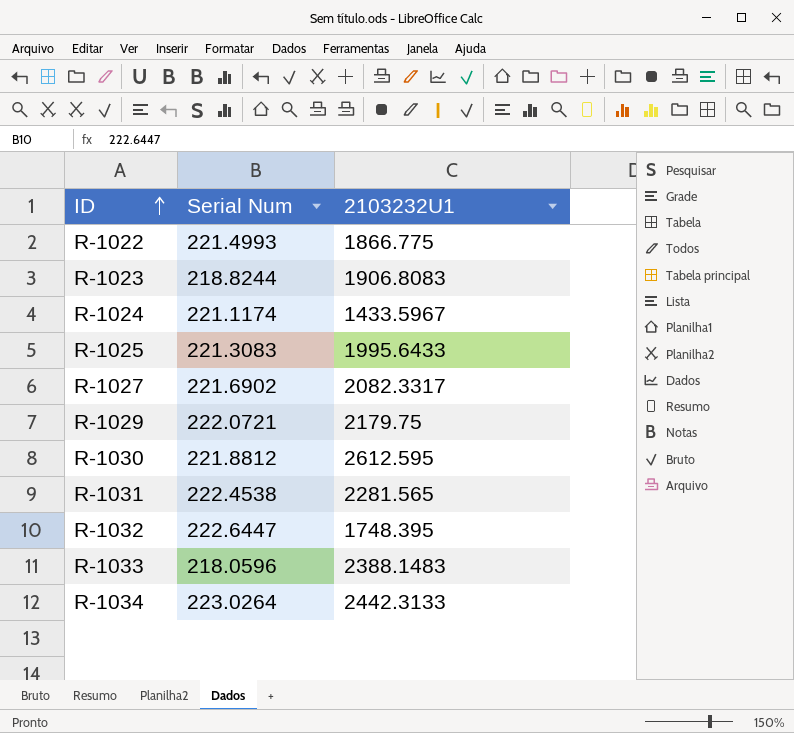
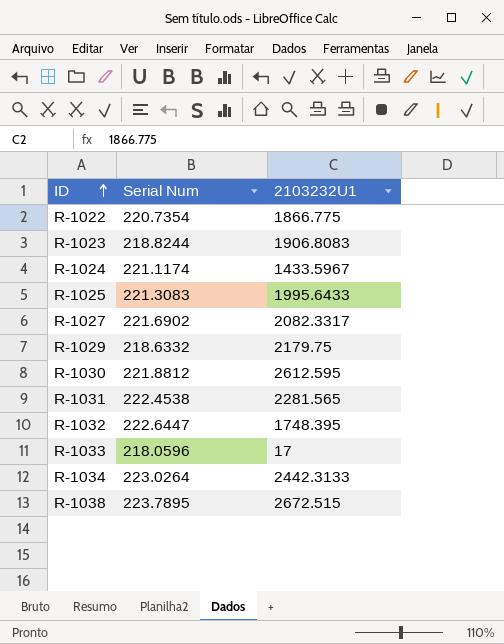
R-1022 | Serial Num: 221.4993 -> 220.7354
R-1029 | Serial Num: 222.0721 -> 218.6332
R-1033 | 2103232U1: 2388.1483 -> 17
row R-1038: none -> 223.7895 | 2672.515

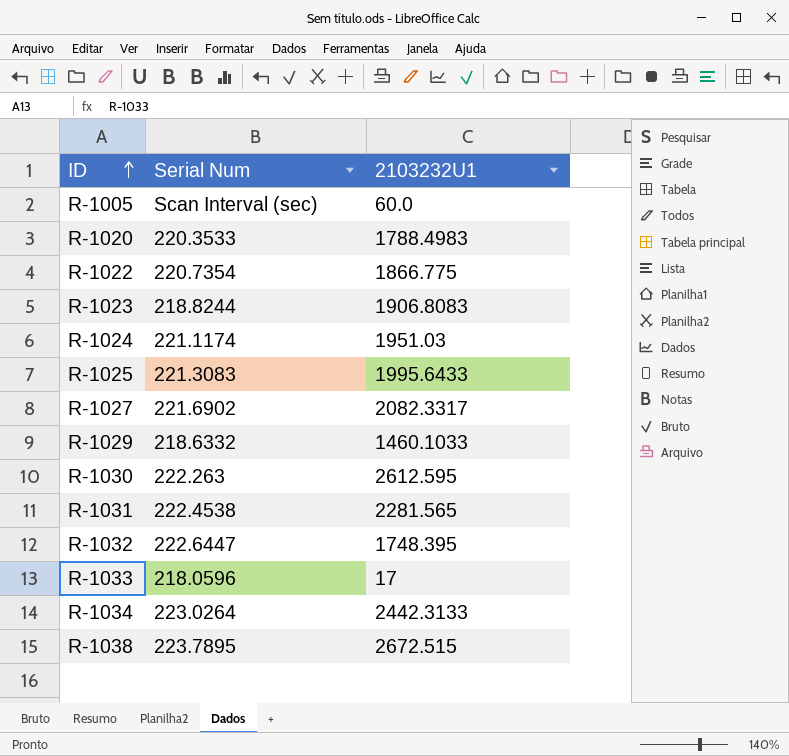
row R-1005: none -> Scan Interval (sec) | 60.0
row R-1020: none -> 220.3533 | 1788.4983
R-1024 | 2103232U1: 1433.5967 -> 1951.03
R-1029 | 2103232U1: 2179.75 -> 1460.1033
R-1030 | Serial Num: 221.8812 -> 222.263

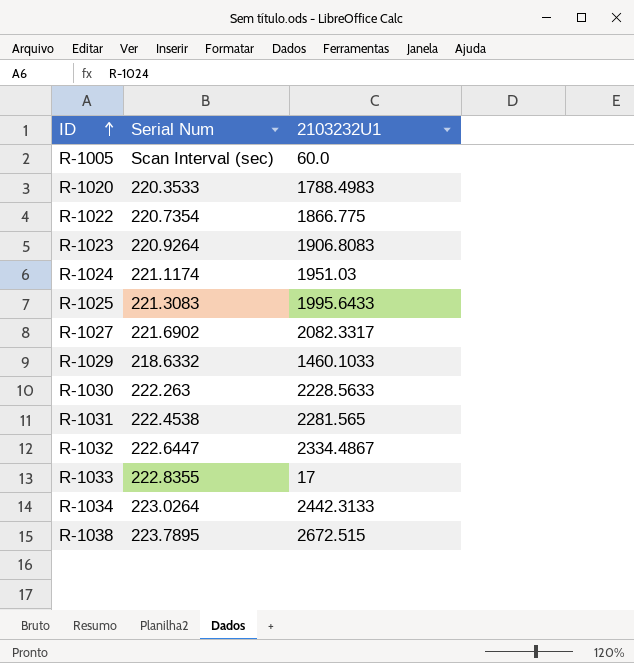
R-1023 | Serial Num: 218.8244 -> 220.9264
R-1030 | 2103232U1: 2612.595 -> 2228.5633
R-1032 | 2103232U1: 1748.395 -> 2334.4867
R-1033 | Serial Num: 218.0596 -> 222.8355

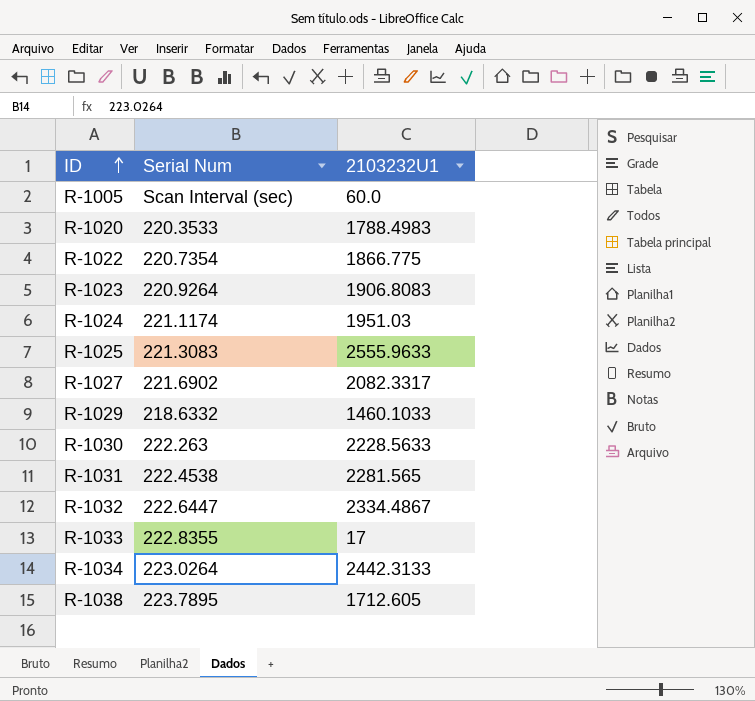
R-1025 | 2103232U1: 1995.6433 -> 2555.9633
R-1038 | 2103232U1: 2672.515 -> 1712.605

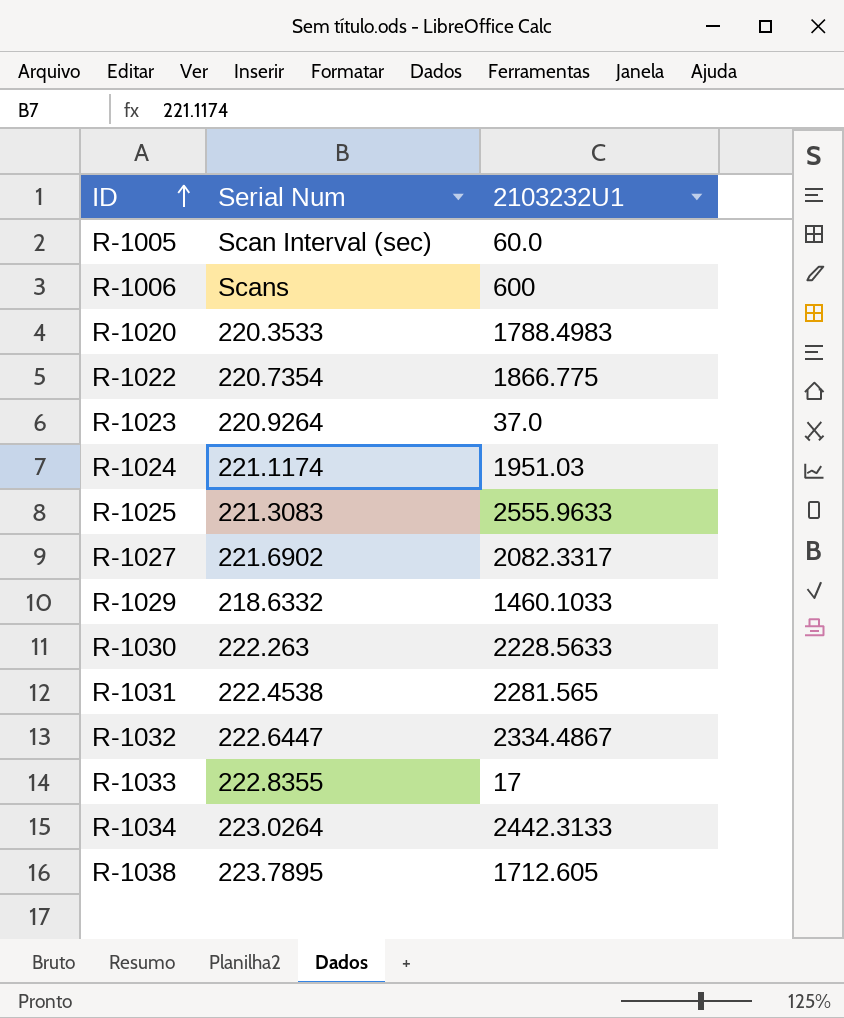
row R-1006: none -> Scans | 600
R-1023 | 2103232U1: 1906.8083 -> 37.0

